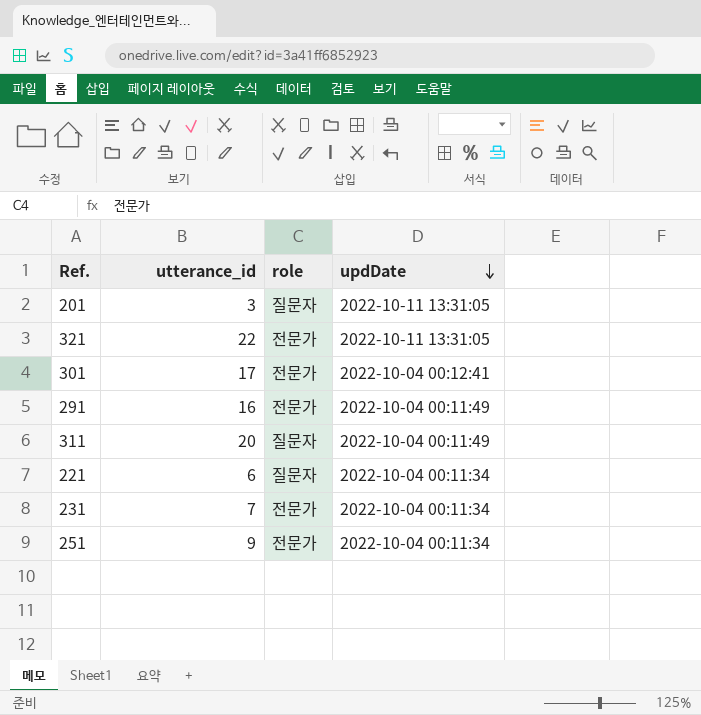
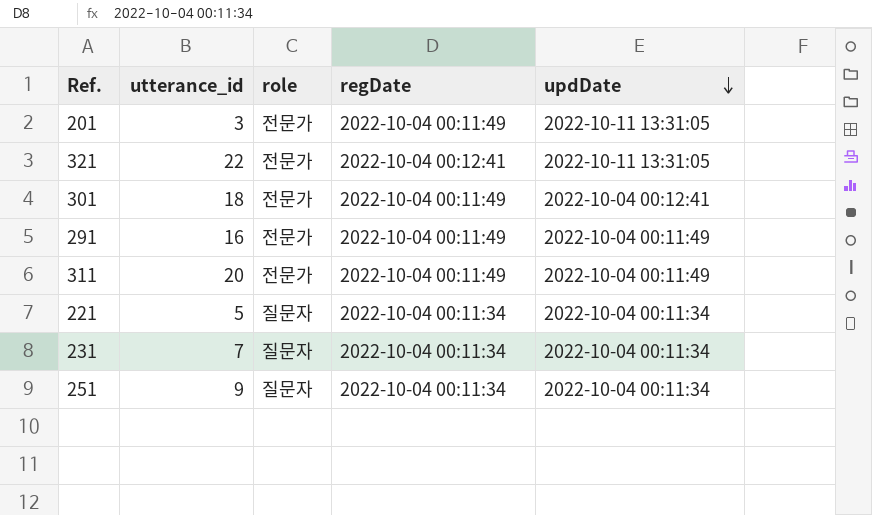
column regDate | position: none -> 4
201 | role: 질문자 -> 전문가
301 | utterance_id: 17 -> 18
311 | role: 질문자 -> 전문가
221 | utterance_id: 6 -> 5
231 | role: 전문가 -> 질문자
251 | role: 전문가 -> 질문자

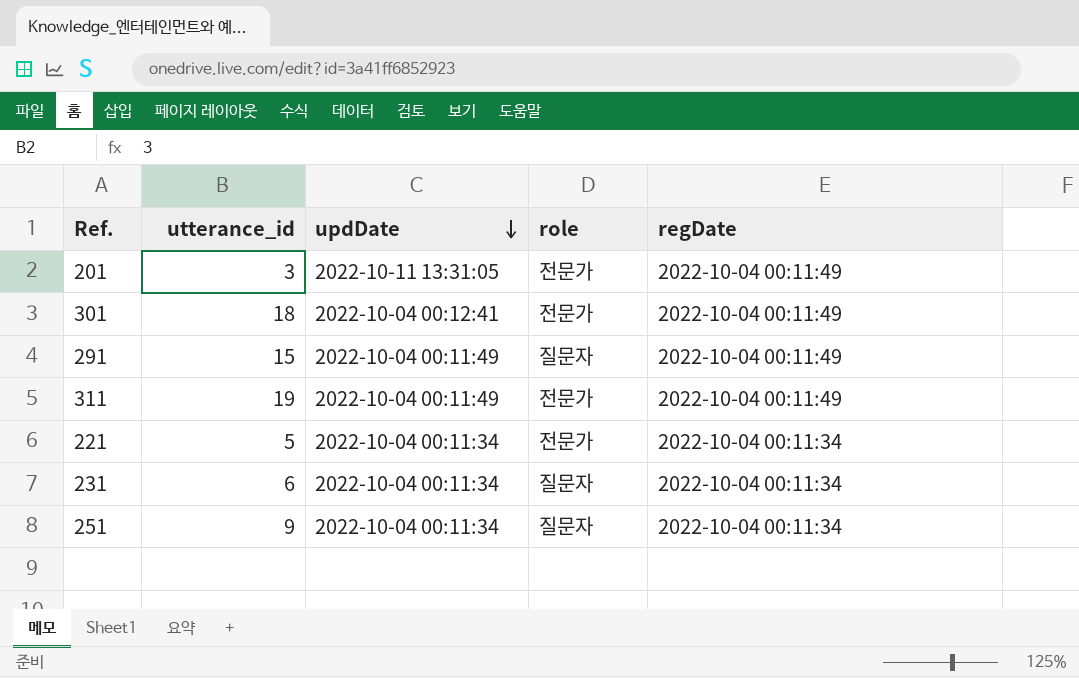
column updDate | position: 5 -> 3
row 321: 22 | 전문가 | 2022-10-04 00:12:41 | 2022-10-11 13:31:05 -> none
291 | utterance_id: 16 -> 15
291 | role: 전문가 -> 질문자
311 | utterance_id: 20 -> 19
221 | role: 질문자 -> 전문가
231 | utterance_id: 7 -> 6

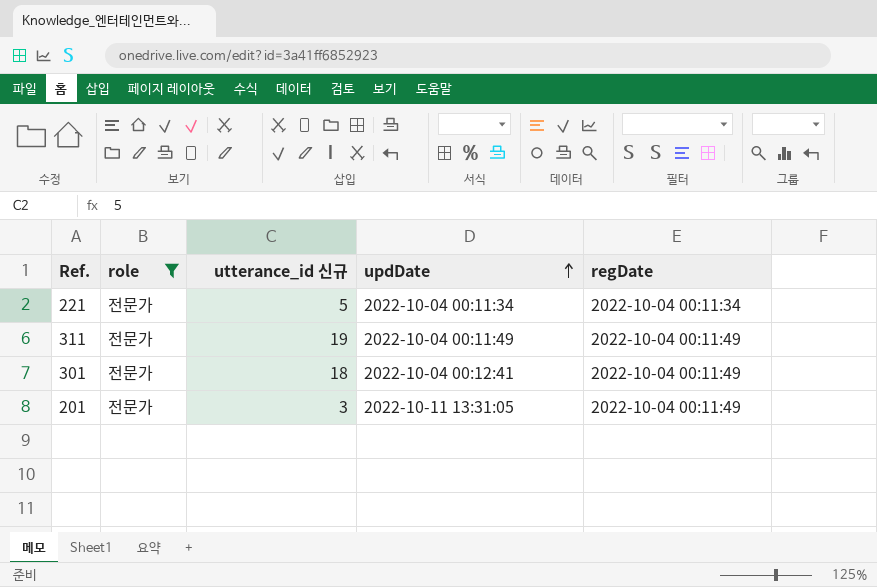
filter: none -> role = 전문가
row order: updDate descending -> updDate ascending
column role | position: 4 -> 2
column name: utterance_id -> utterance_id 신규

